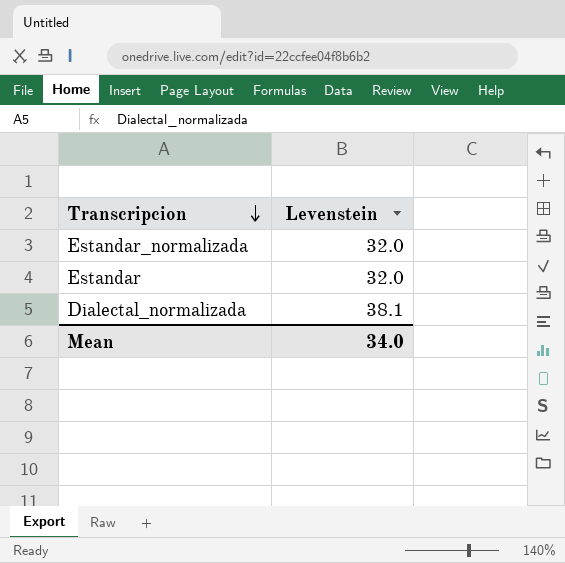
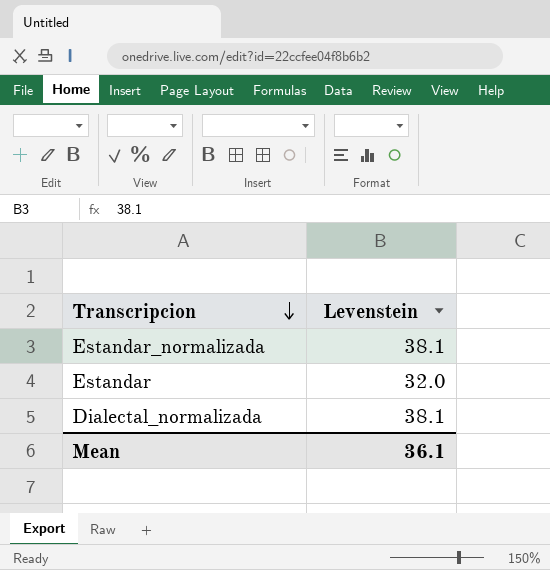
Estandar_normalizada | Levenstein: 32.0 -> 38.1
Mean | Levenstein: 34.0 -> 36.1

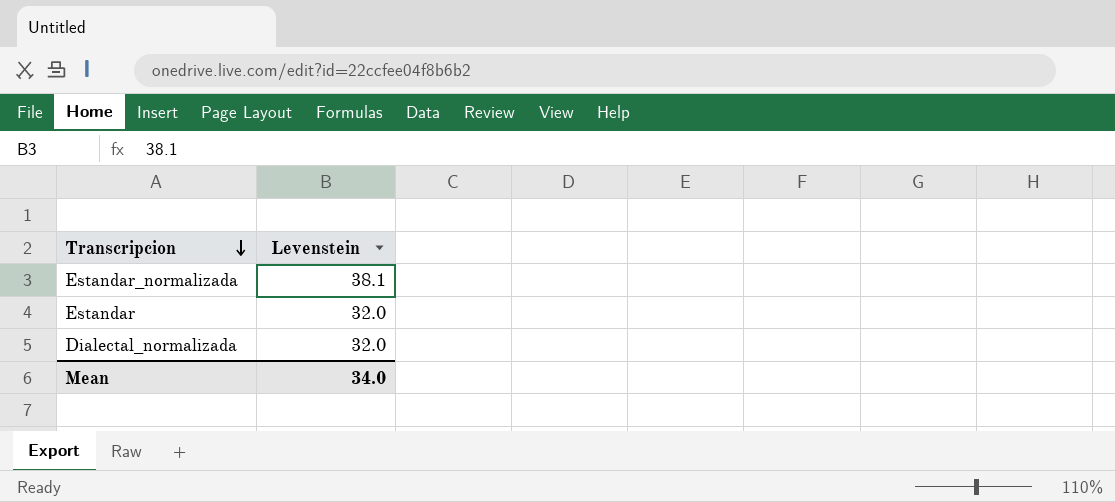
Dialectal_normalizada | Levenstein: 38.1 -> 32.0
Mean | Levenstein: 36.1 -> 34.0

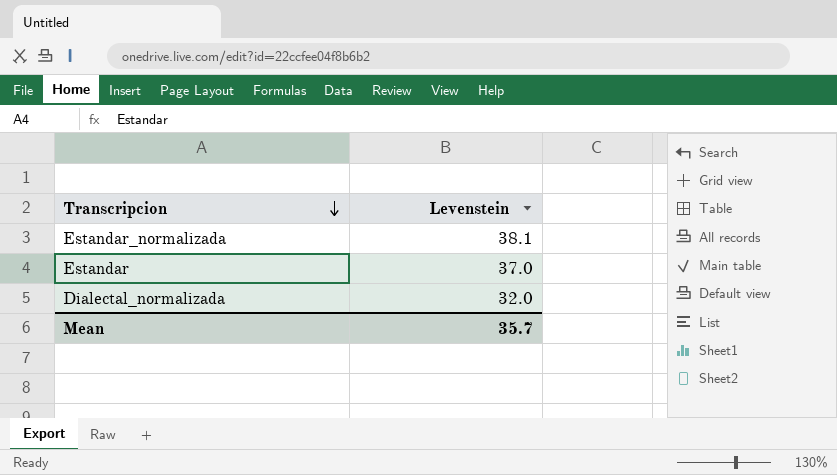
Estandar | Levenstein: 32.0 -> 37.0
Mean | Levenstein: 34.0 -> 35.7

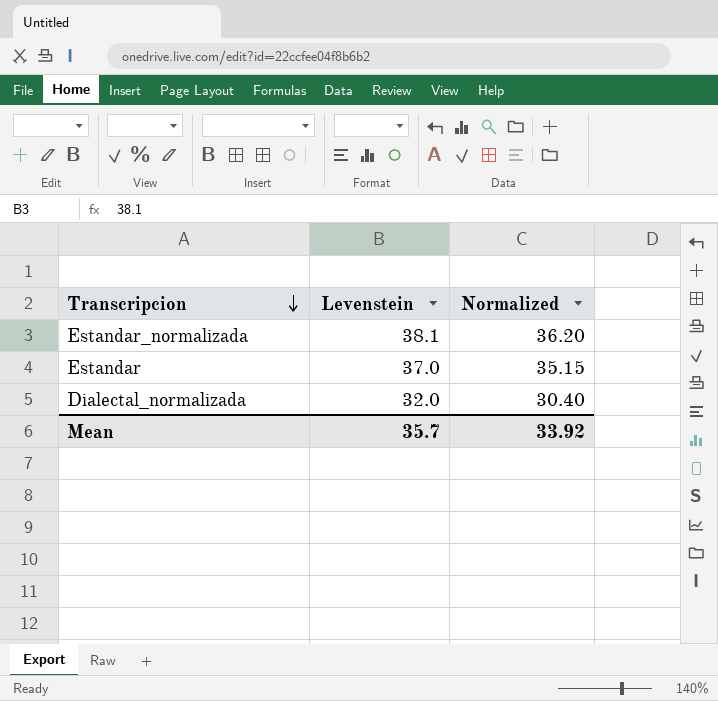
column Normalized | formula: none -> [Levenstein] * 0.95

